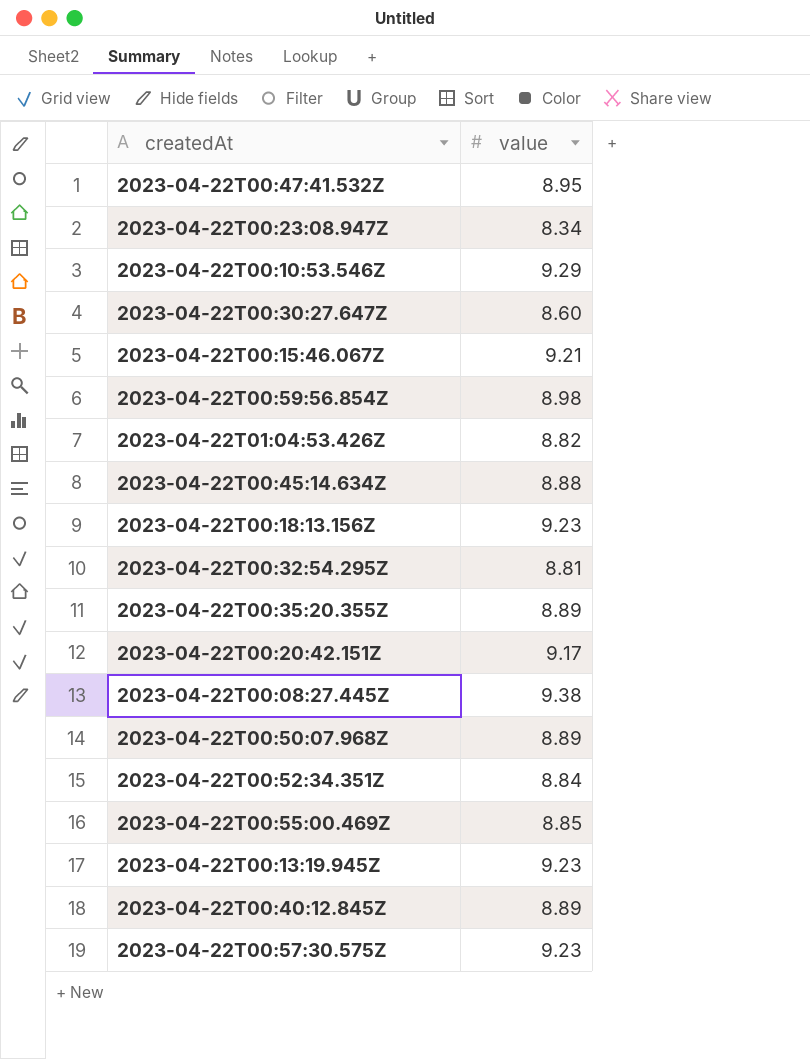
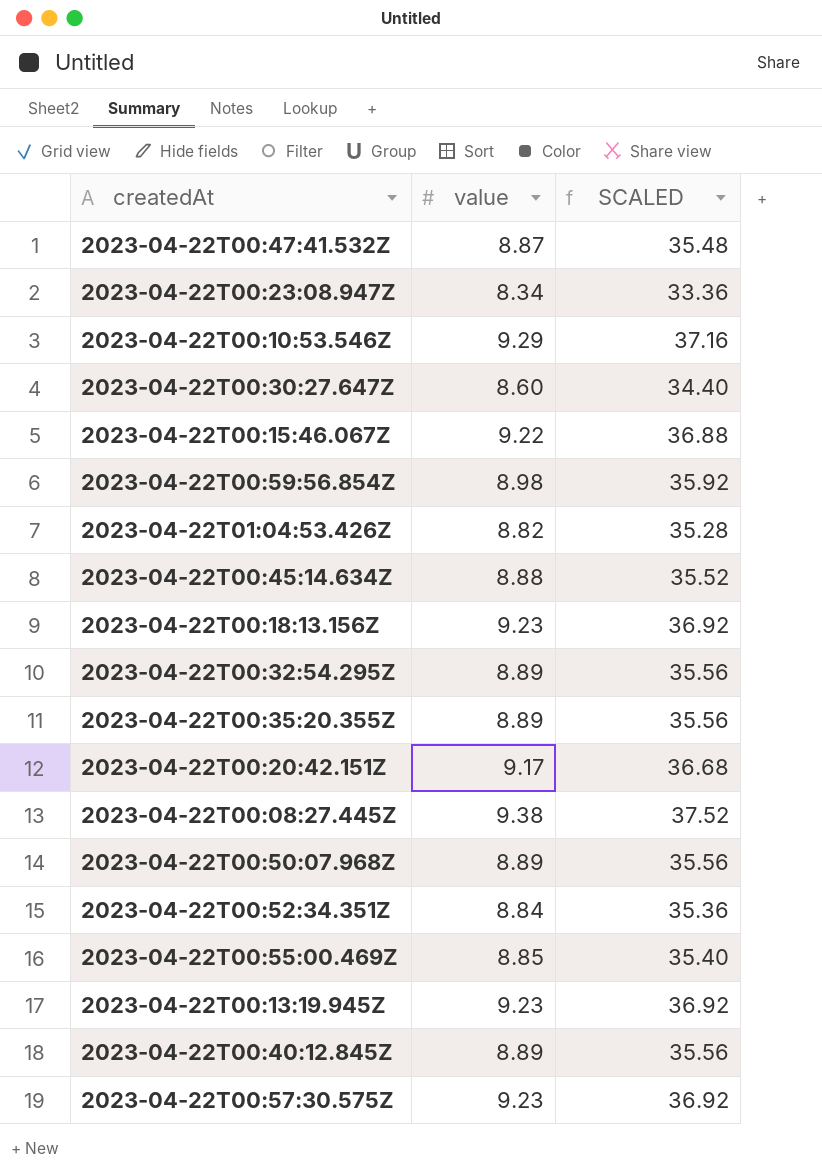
column SCALED | formula: none -> [value] * 4
2023-04-22T00:47:41.532Z | value: 8.95 -> 8.87
2023-04-22T00:15:46.067Z | value: 9.21 -> 9.22
2023-04-22T00:32:54.295Z | value: 8.81 -> 8.89

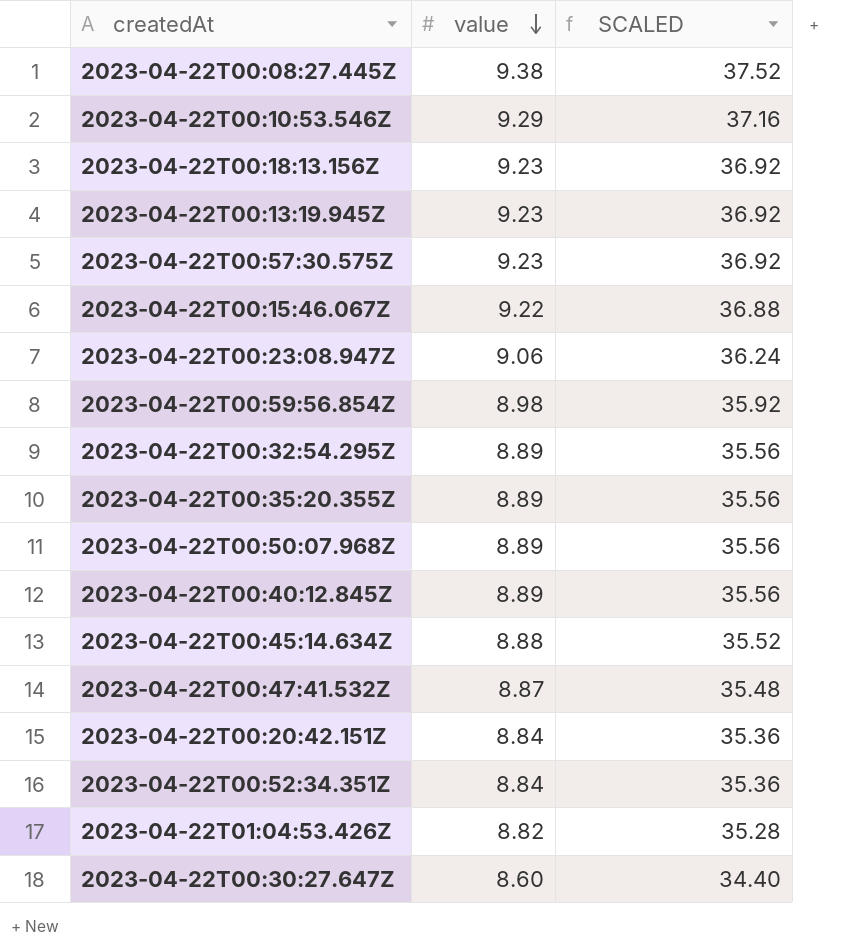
row order: none -> value descending
row 2023-04-22T00:55:00.469Z: 8.85 | 35.40 -> none
2023-04-22T00:23:08.947Z | value: 8.34 -> 9.06
2023-04-22T00:23:08.947Z | SCALED: 33.36 -> 36.24
2023-04-22T00:20:42.151Z | value: 9.17 -> 8.84
2023-04-22T00:20:42.151Z | SCALED: 36.68 -> 35.36

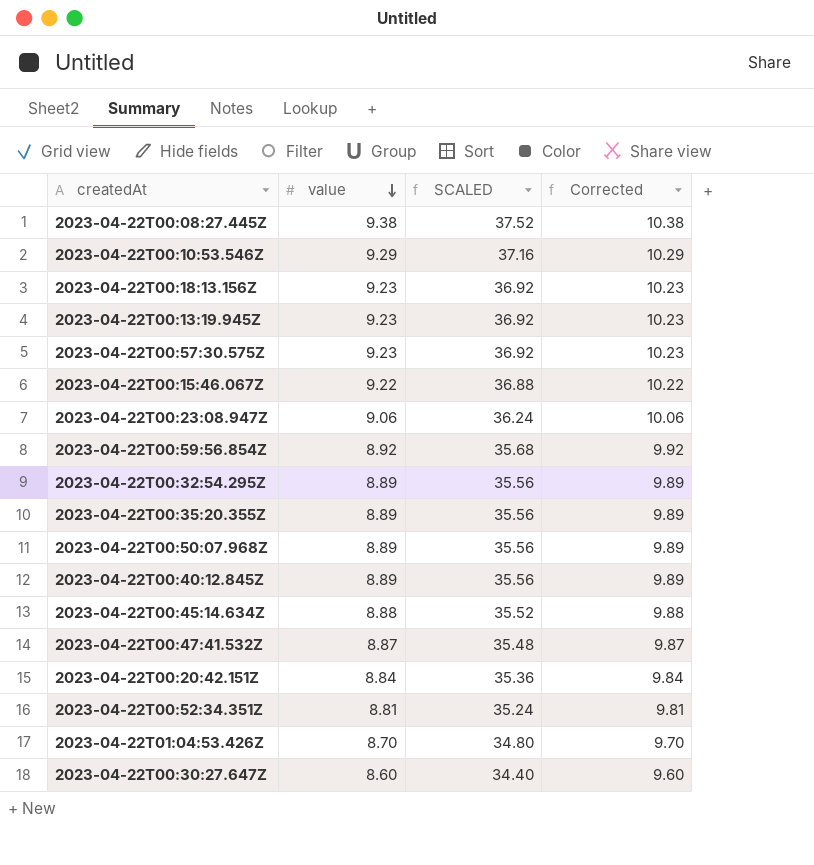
column Corrected | formula: none -> [value] + 1
2023-04-22T00:59:56.854Z | value: 8.98 -> 8.92
2023-04-22T00:59:56.854Z | SCALED: 35.92 -> 35.68
2023-04-22T00:52:34.351Z | value: 8.84 -> 8.81
2023-04-22T00:52:34.351Z | SCALED: 35.36 -> 35.24
2023-04-22T01:04:53.426Z | value: 8.82 -> 8.70
2023-04-22T01:04:53.426Z | SCALED: 35.28 -> 34.80

